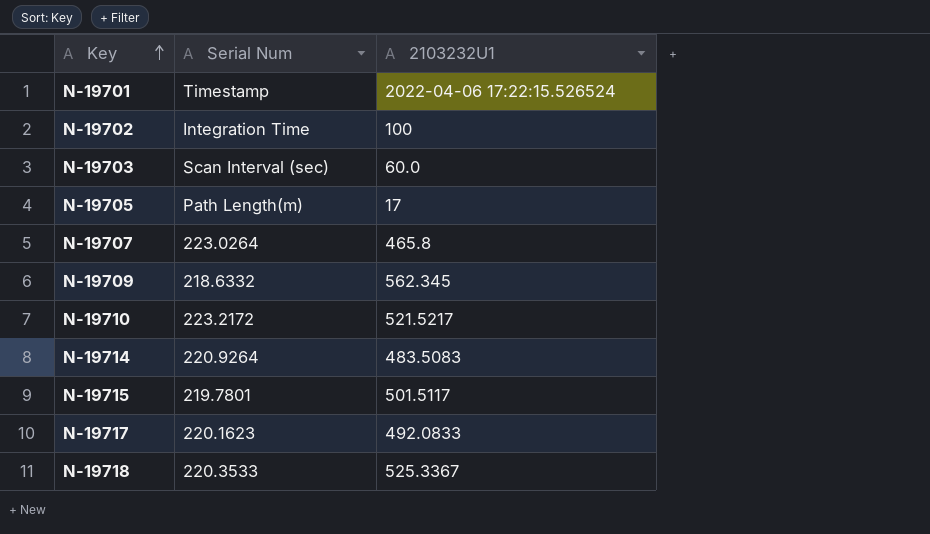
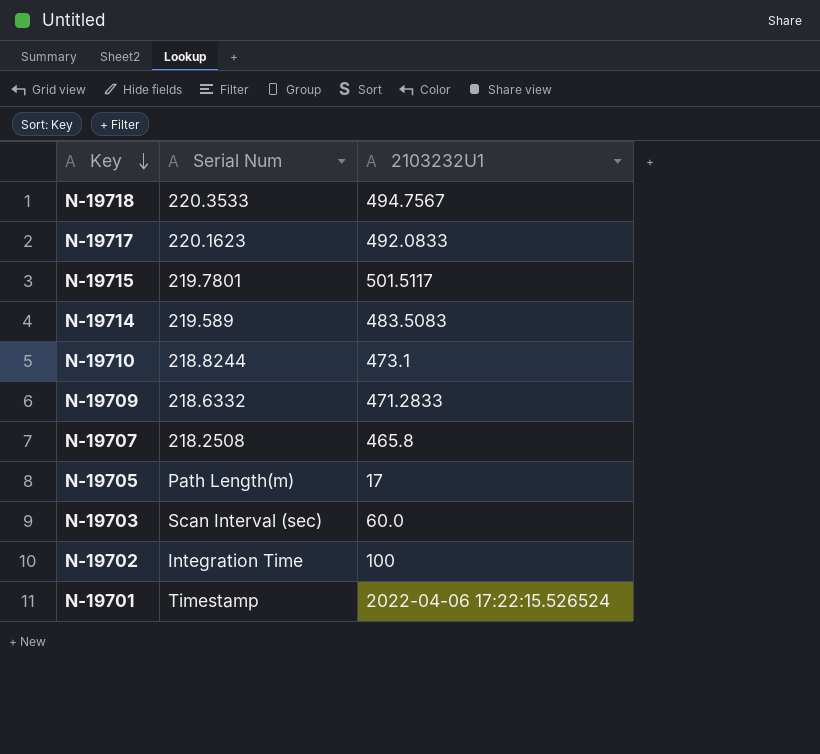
row order: Key ascending -> Key descending
N-19718 | 2103232U1: 525.3367 -> 494.7567
N-19714 | Serial Num: 220.9264 -> 219.589
N-19710 | Serial Num: 223.2172 -> 218.8244
N-19710 | 2103232U1: 521.5217 -> 473.1
N-19709 | 2103232U1: 562.345 -> 471.2833
N-19707 | Serial Num: 223.0264 -> 218.2508

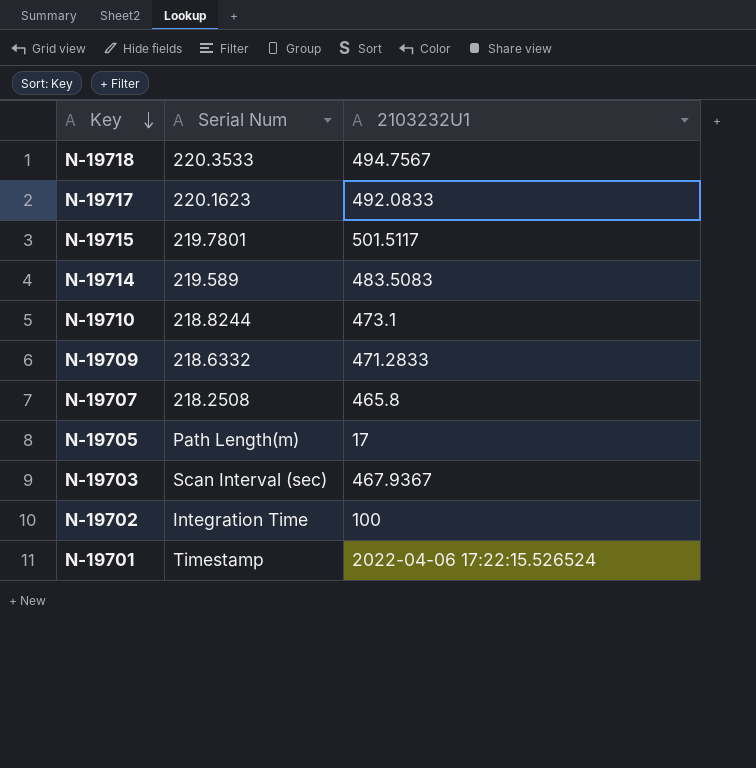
N-19703 | 2103232U1: 60.0 -> 467.9367

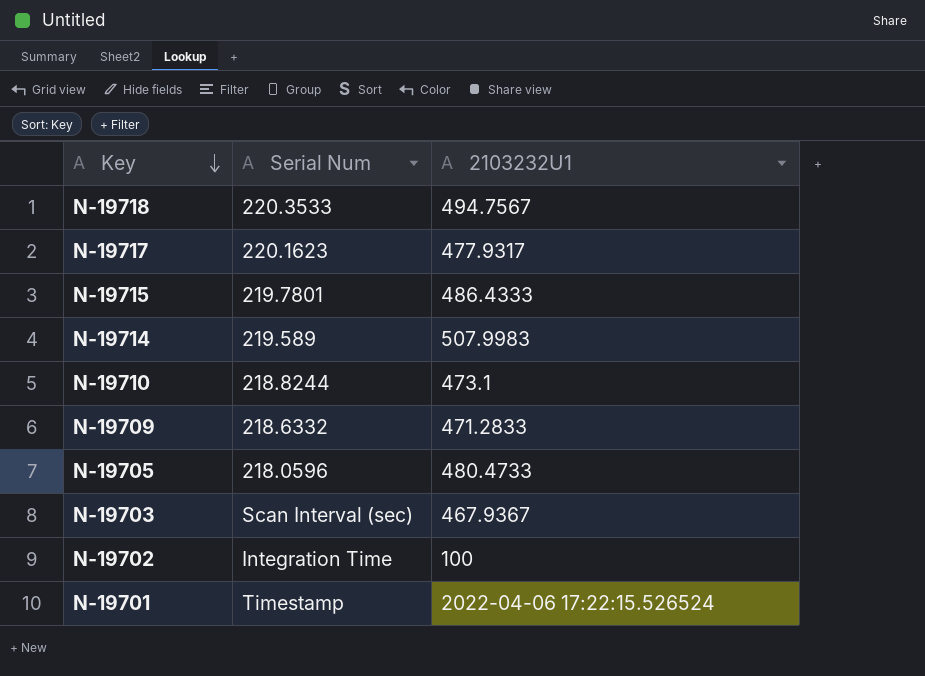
row N-19707: 218.2508 | 465.8 -> none
N-19717 | 2103232U1: 492.0833 -> 477.9317
N-19715 | 2103232U1: 501.5117 -> 486.4333
N-19714 | 2103232U1: 483.5083 -> 507.9983
N-19705 | Serial Num: Path Length(m) -> 218.0596
N-19705 | 2103232U1: 17 -> 480.4733

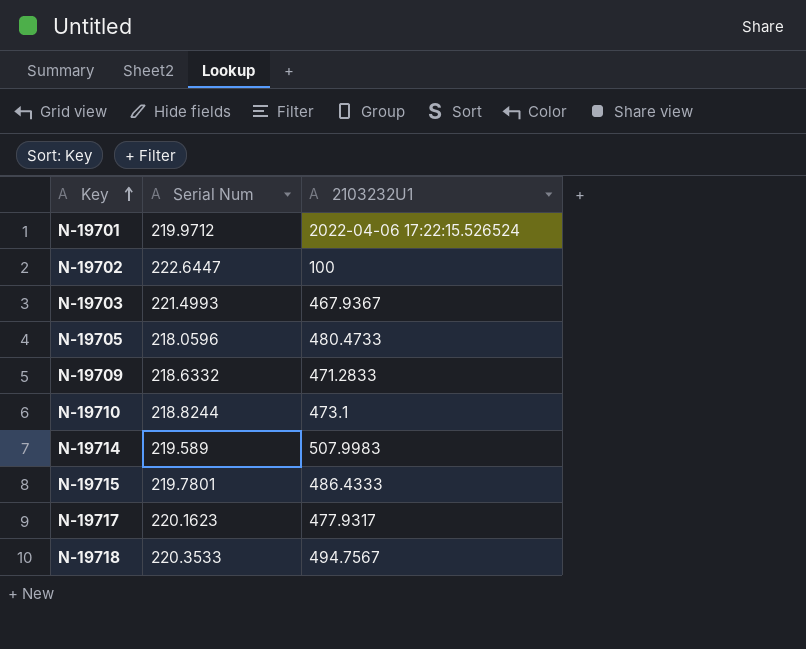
row order: Key descending -> Key ascending
N-19701 | Serial Num: Timestamp -> 219.9712
N-19702 | Serial Num: Integration Time -> 222.6447
N-19703 | Serial Num: Scan Interval (sec) -> 221.4993

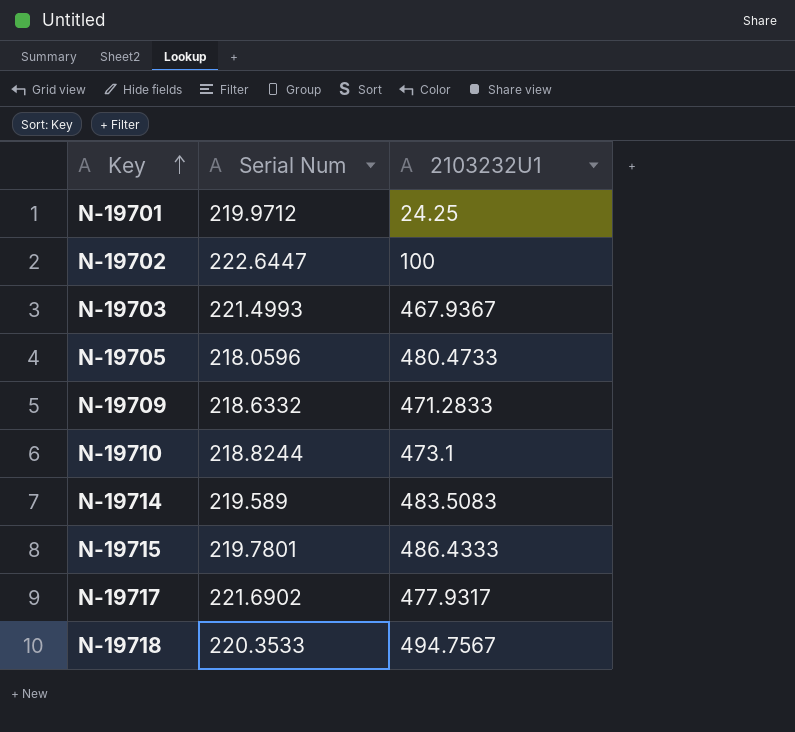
N-19701 | 2103232U1: 2022-04-06 17:22:15.526524 -> 24.25
N-19714 | 2103232U1: 507.9983 -> 483.5083
N-19717 | Serial Num: 220.1623 -> 221.6902

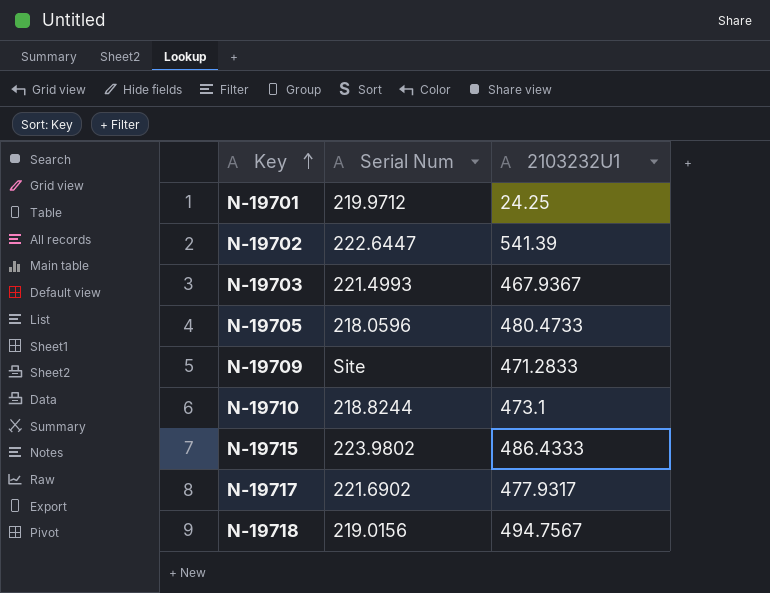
row N-19714: 219.589 | 483.5083 -> none
N-19702 | 2103232U1: 100 -> 541.39
N-19709 | Serial Num: 218.6332 -> Site
N-19715 | Serial Num: 219.7801 -> 223.9802
N-19718 | Serial Num: 220.3533 -> 219.0156

